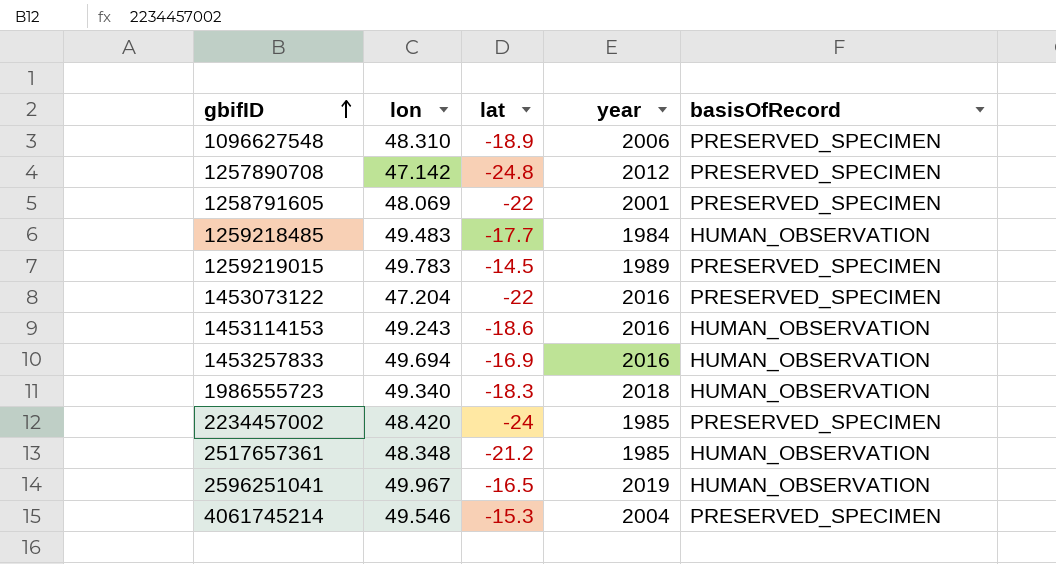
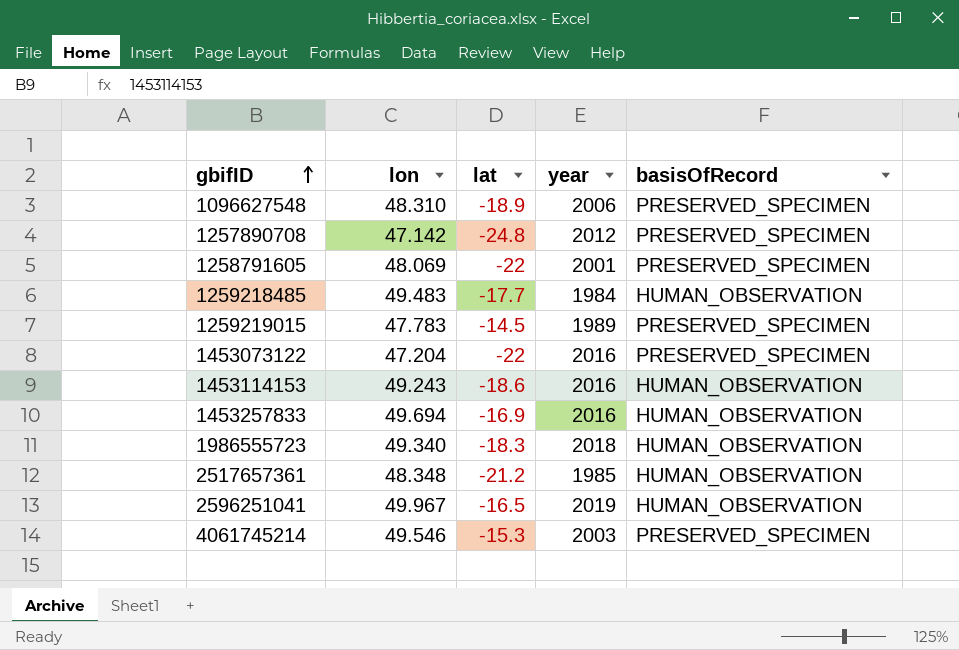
row 2234457002: 48.420 | -24 | 1985 | PRESERVED_SPECIMEN -> none
1259219015 | lon: 49.783 -> 47.783
4061745214 | year: 2004 -> 2003

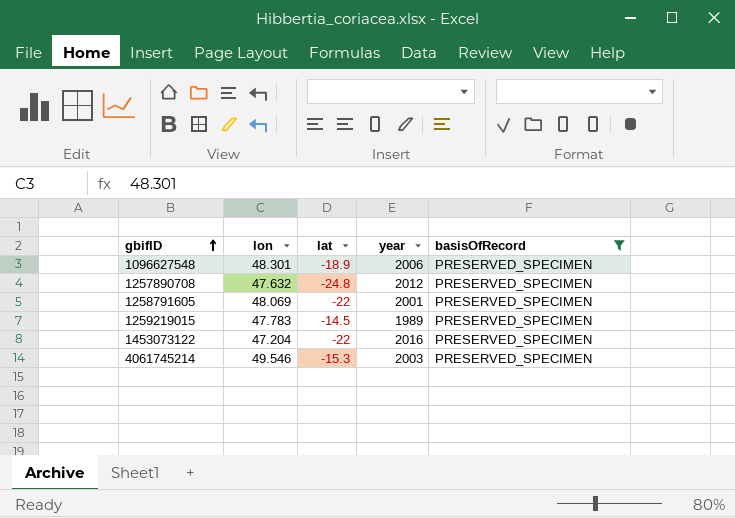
filter: none -> basisOfRecord = PRESERVED_SPECIMEN
1096627548 | lon: 48.310 -> 48.301
1257890708 | lon: 47.142 -> 47.632

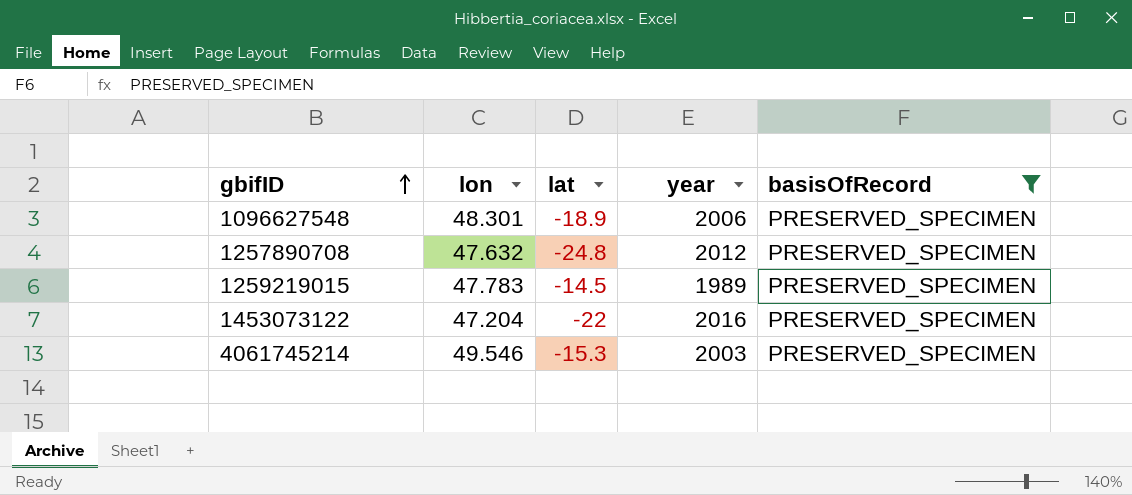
row 1258791605: 48.069 | -22 | 2001 | PRESERVED_SPECIMEN -> none

